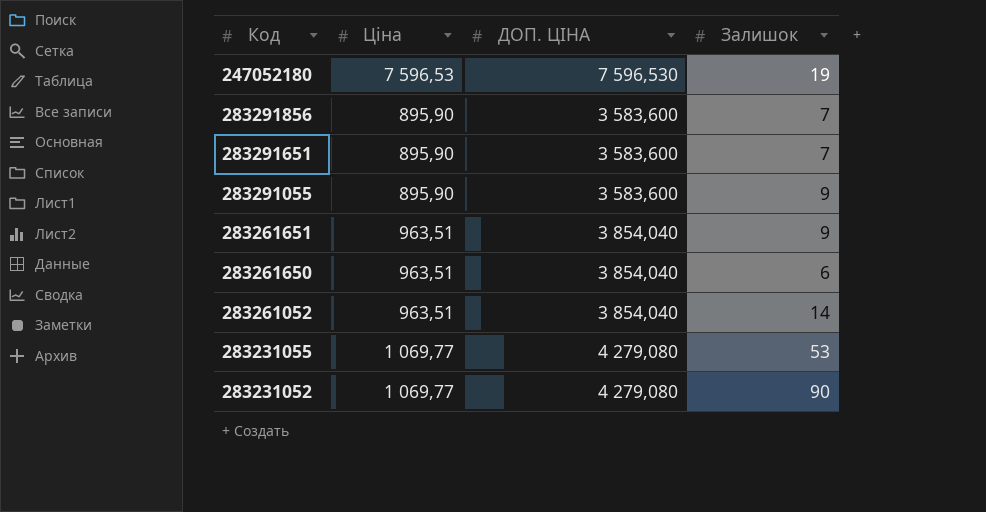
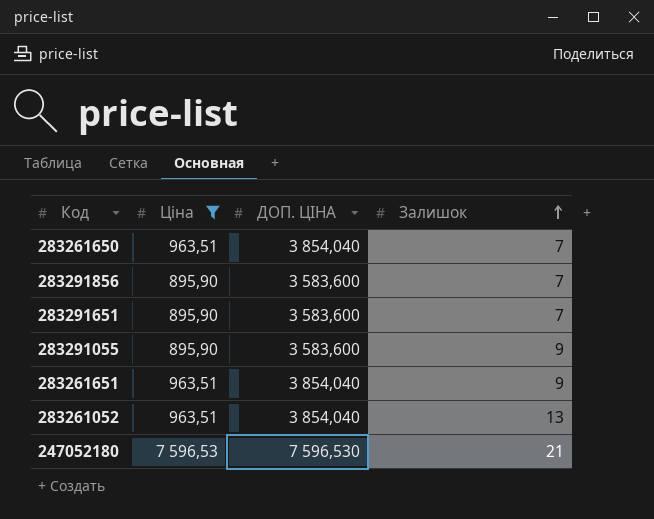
filter: none -> Ціна != 1 069,77
row order: none -> Залишок ascending
283261650 | Залишок: 6 -> 7
283261052 | Залишок: 14 -> 13
247052180 | Залишок: 19 -> 21

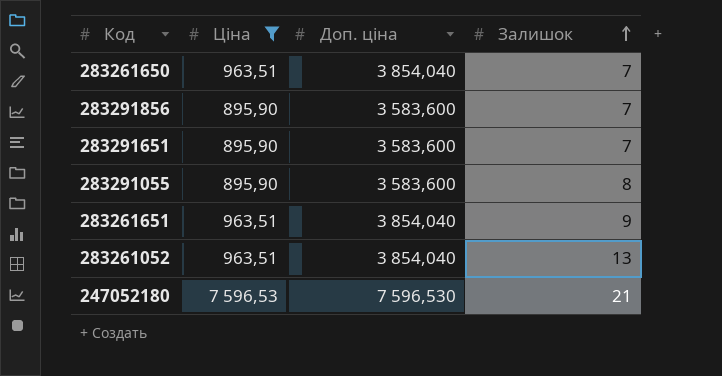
column name: ДОП. ЦІНА -> Доп. ціна
283291055 | Залишок: 9 -> 8

